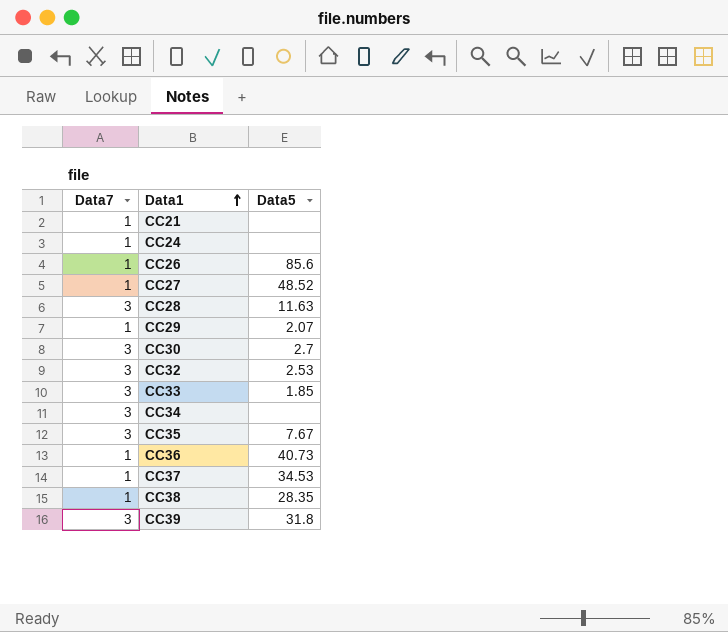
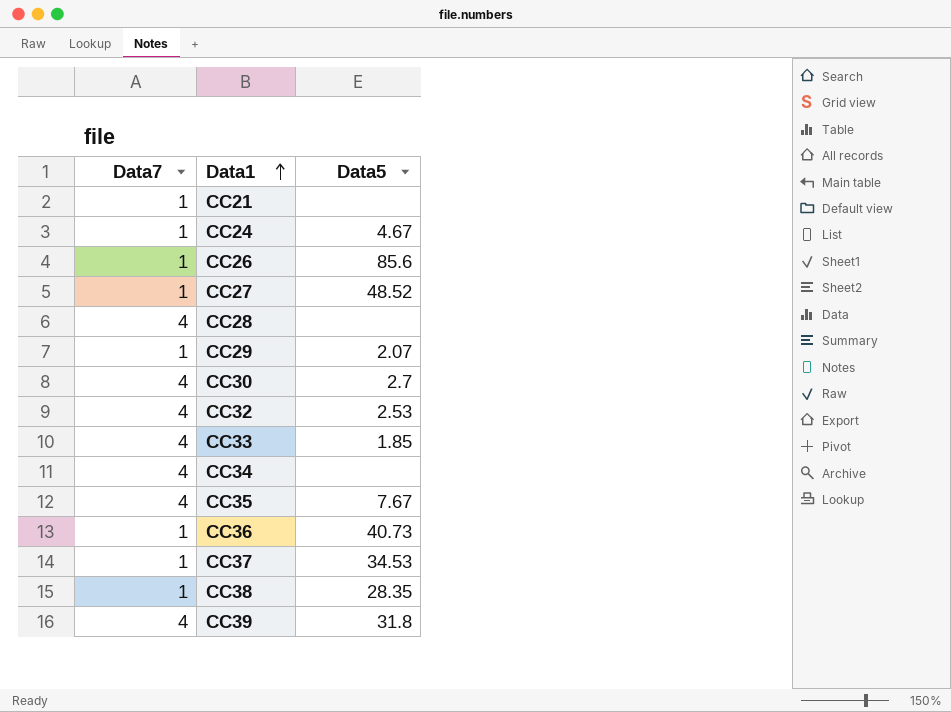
CC24 | Data5: none -> 4.67
CC28 | Data7: 3 -> 4
CC28 | Data5: 11.63 -> none
CC30 | Data7: 3 -> 4
CC32 | Data7: 3 -> 4
CC33 | Data7: 3 -> 4
CC34 | Data7: 3 -> 4
CC35 | Data7: 3 -> 4
CC39 | Data7: 3 -> 4

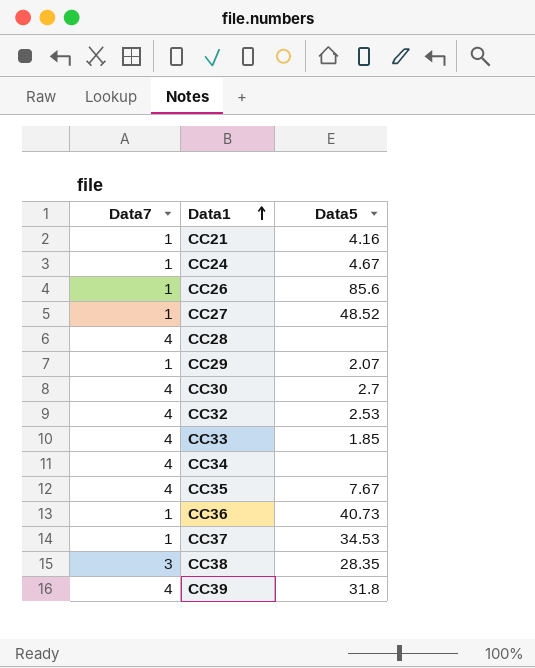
CC21 | Data5: none -> 4.16
CC38 | Data7: 1 -> 3

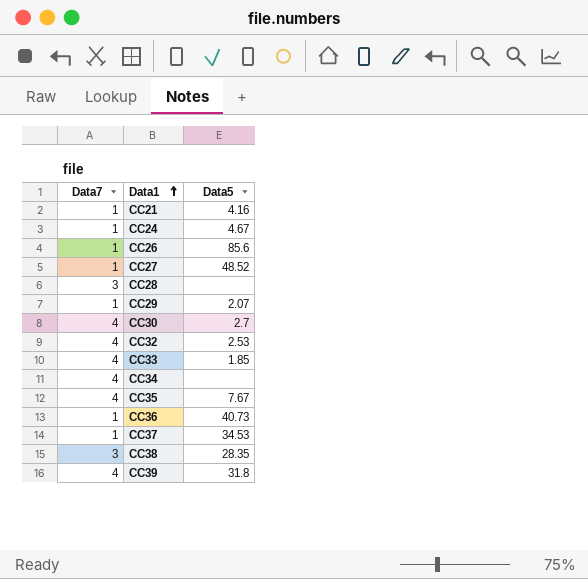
CC28 | Data7: 4 -> 3

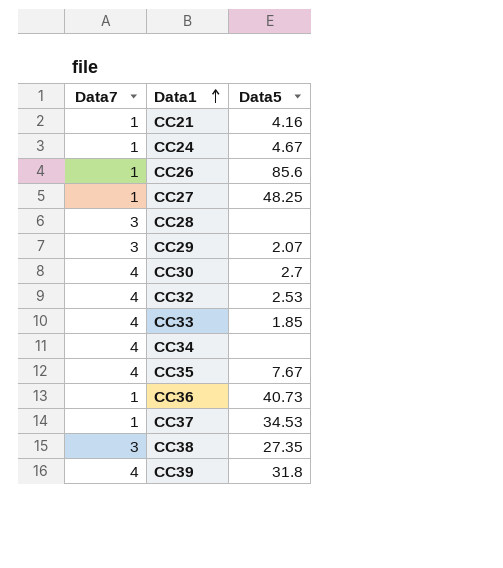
CC27 | Data5: 48.52 -> 48.25
CC29 | Data7: 1 -> 3
CC38 | Data5: 28.35 -> 27.35

